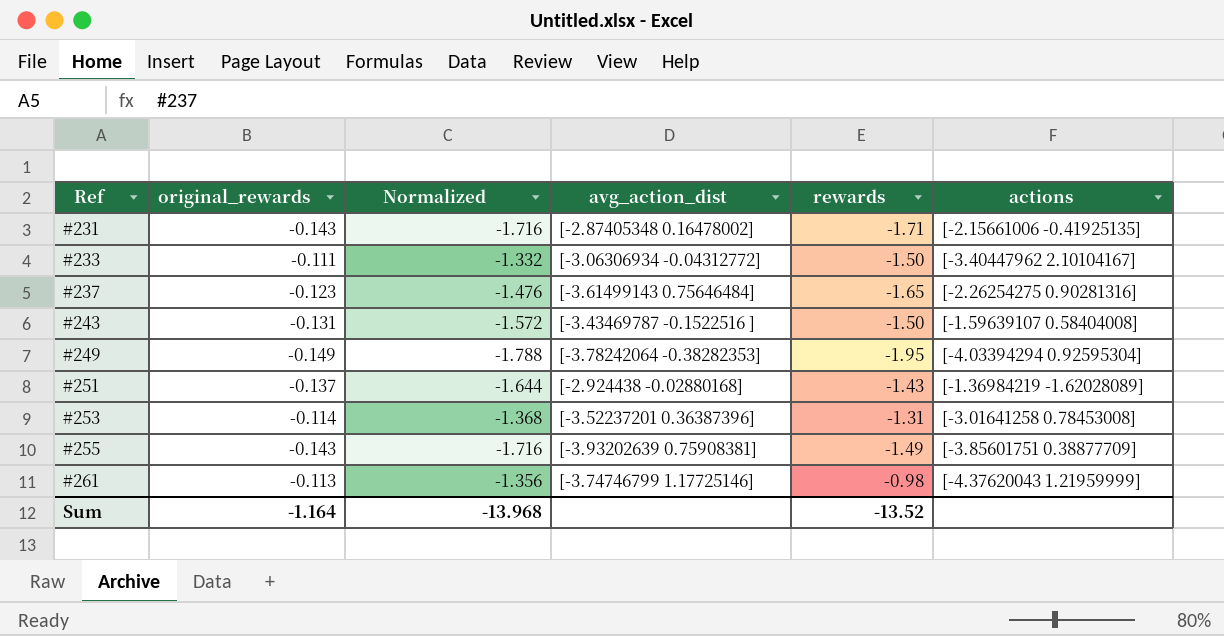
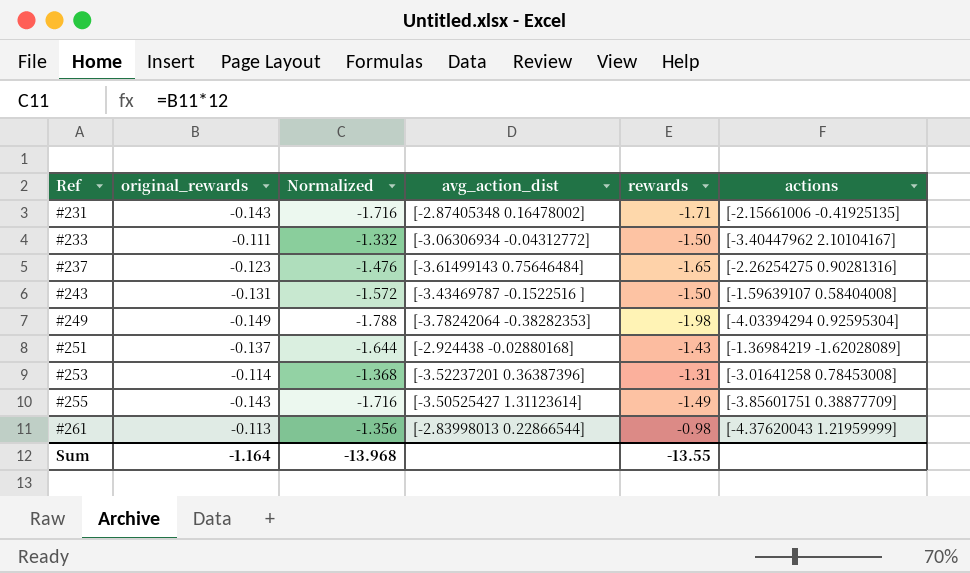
#249 | rewards: -1.95 -> -1.98
#255 | avg_action_dist: [-3.93202639 0.75908381] -> [-3.50525427 1.31123614]
#261 | avg_action_dist: [-3.74746799 1.17725146] -> [-2.83998013 0.22866544]
Sum | rewards: -13.52 -> -13.55

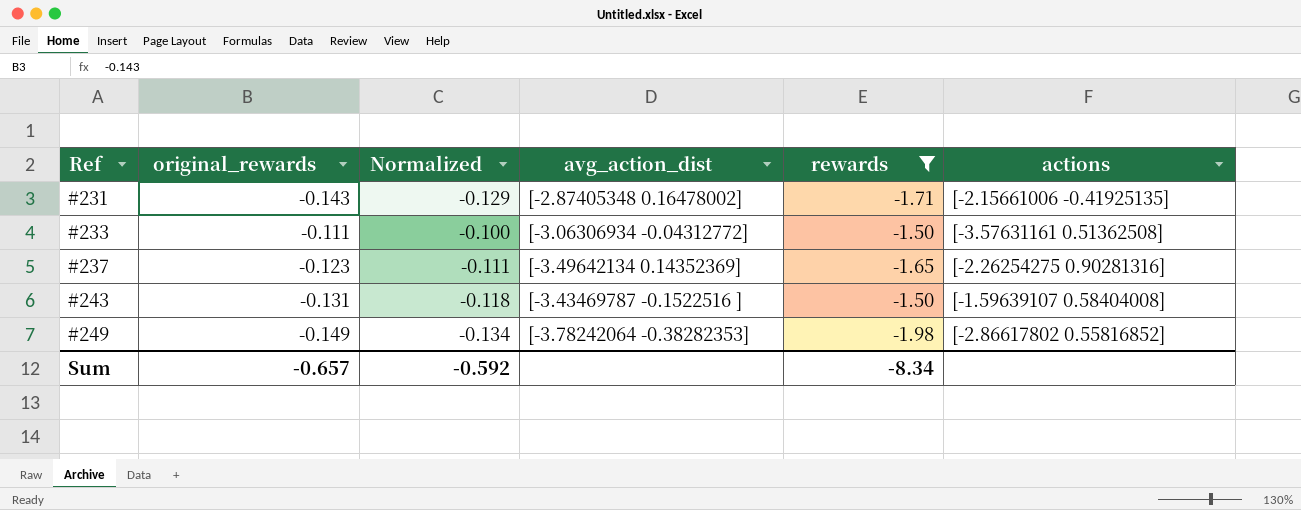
filter: none -> rewards <= -1.50
column Normalized | formula: [original_rewards] * 12 -> [original_rewards] * 0.9
#233 | actions: [-3.40447962 2.10104167] -> [-3.57631161 0.51362508]
#237 | avg_action_dist: [-3.61499143 0.75646484] -> [-3.49642134 0.14352369]
#249 | actions: [-4.03394294 0.92595304] -> [-2.86617802 0.55816852]
Sum | original_rewards: -1.164 -> -0.657
Sum | Normalized: -13.968 -> -0.592
Sum | rewards: -13.55 -> -8.34

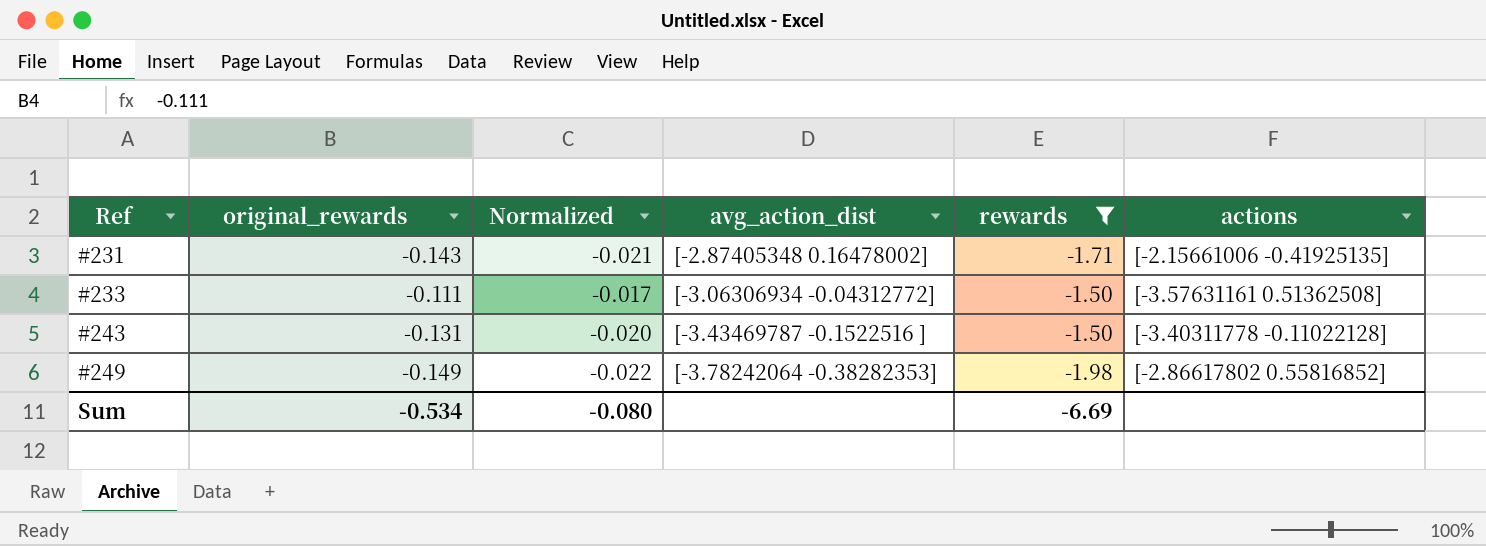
column Normalized | formula: [original_rewards] * 0.9 -> [original_rewards] * 0.15
row #237: -0.123 | -0.111 | [-3.49642134 0.14352369] | -1.65 | [-2.26254275 0.90281316] -> none
#243 | actions: [-1.59639107 0.58404008] -> [-3.40311778 -0.11022128]
Sum | original_rewards: -0.657 -> -0.534
Sum | Normalized: -0.592 -> -0.080
Sum | rewards: -8.34 -> -6.69

